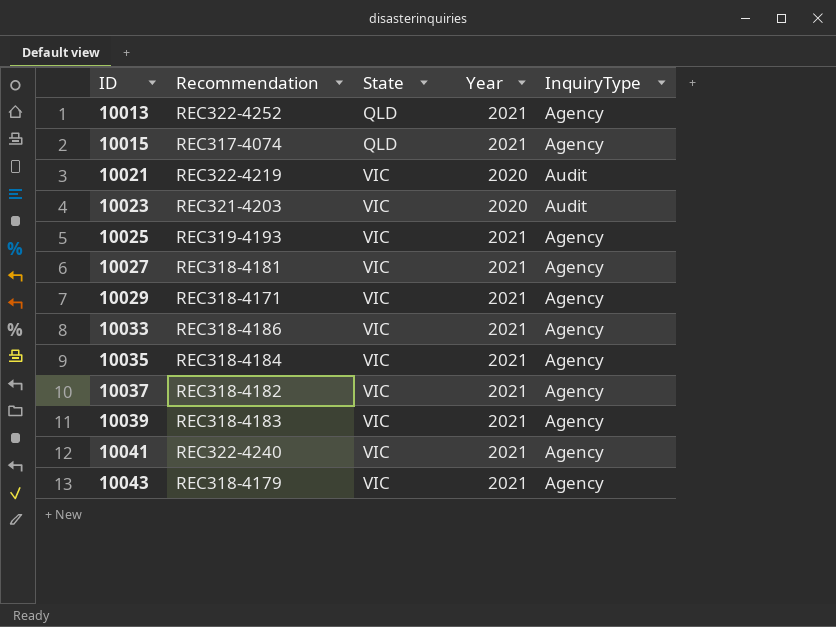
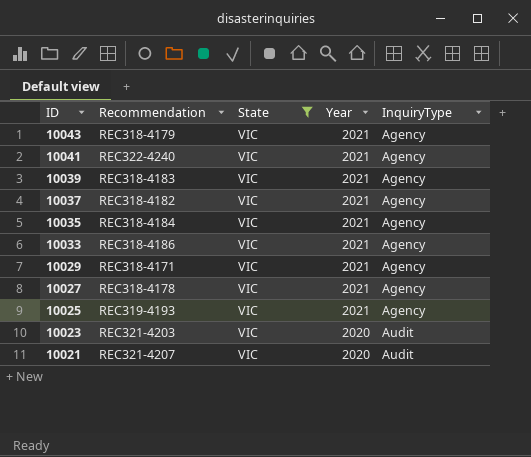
filter: none -> State = VIC
row order: ID ascending -> ID descending
10027 | Recommendation: REC318-4181 -> REC318-4178
10021 | Recommendation: REC322-4219 -> REC321-4207

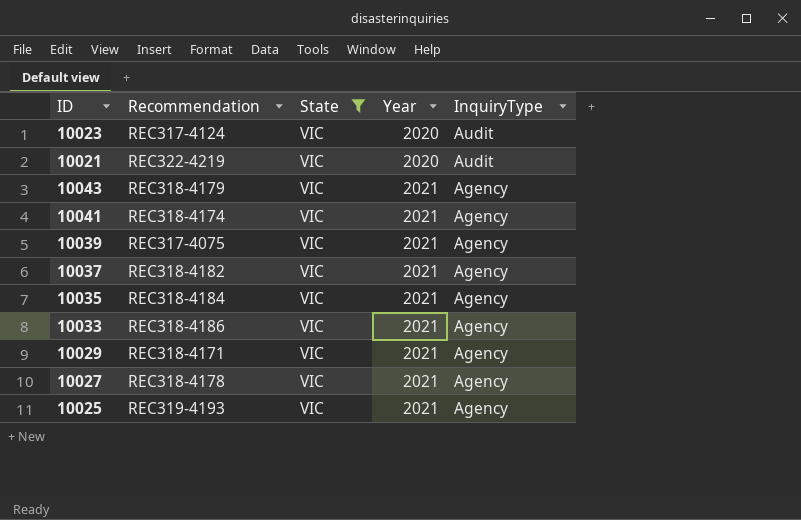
row order: ID descending -> Year ascending
10023 | Recommendation: REC321-4203 -> REC317-4124
10021 | Recommendation: REC321-4207 -> REC322-4219
10041 | Recommendation: REC322-4240 -> REC318-4174
10039 | Recommendation: REC318-4183 -> REC317-4075

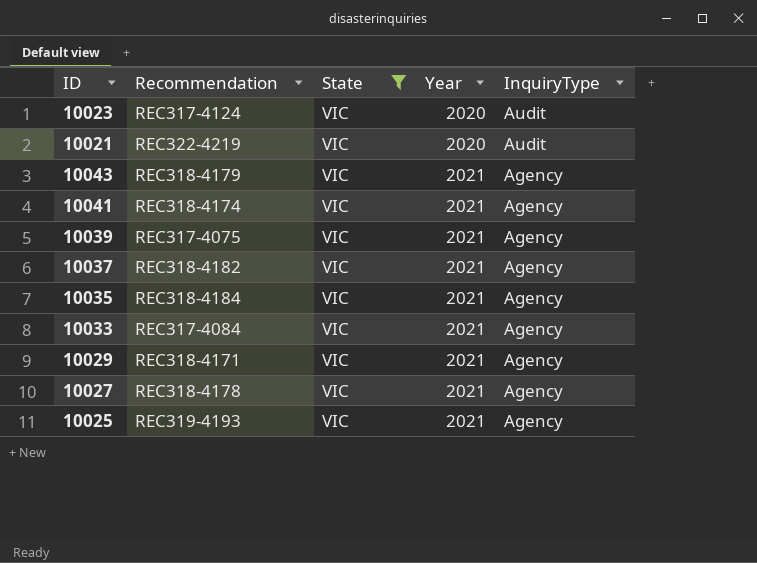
10033 | Recommendation: REC318-4186 -> REC317-4084

